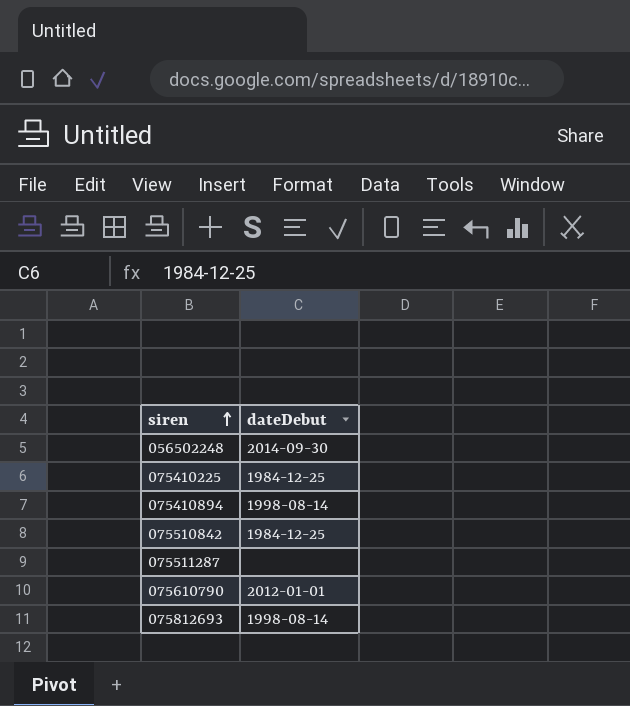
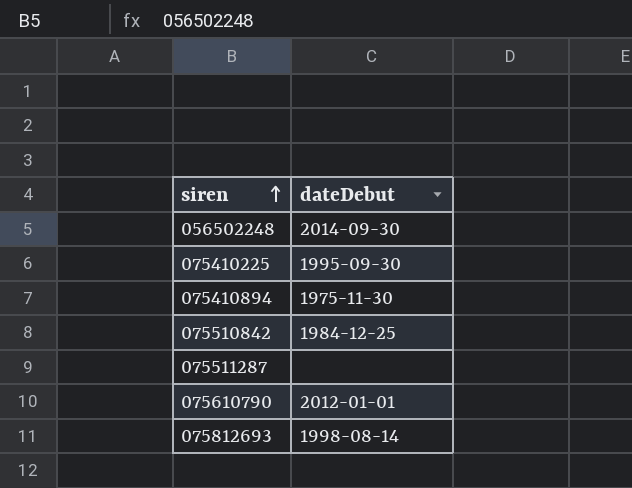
075410225 | dateDebut: 1984-12-25 -> 1995-09-30
075410894 | dateDebut: 1998-08-14 -> 1975-11-30

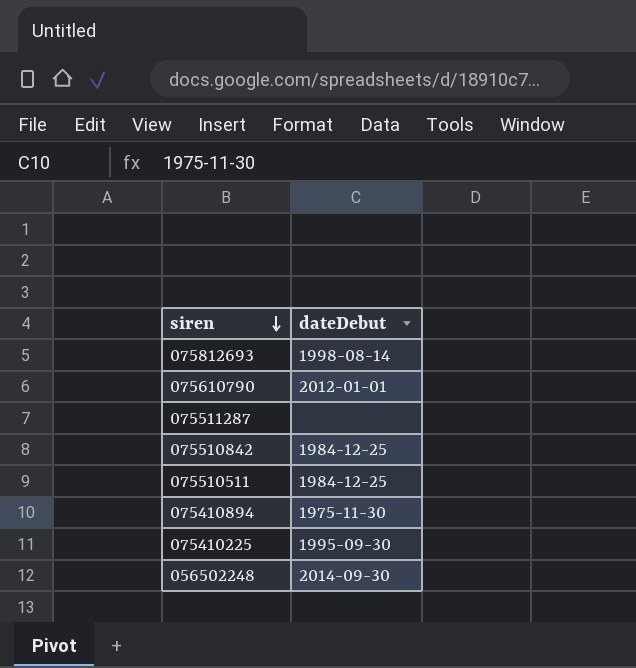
row order: siren ascending -> siren descending
row 075510511: none -> 1984-12-25

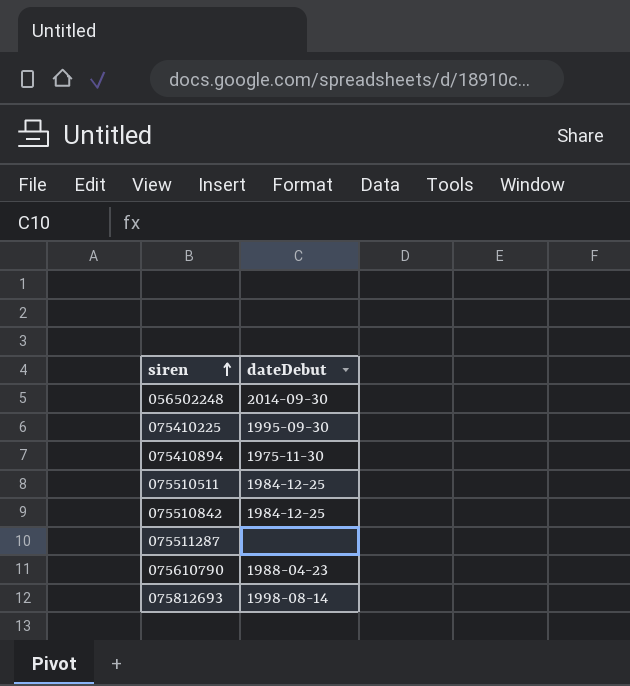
row order: siren descending -> siren ascending
075610790 | dateDebut: 2012-01-01 -> 1988-04-23

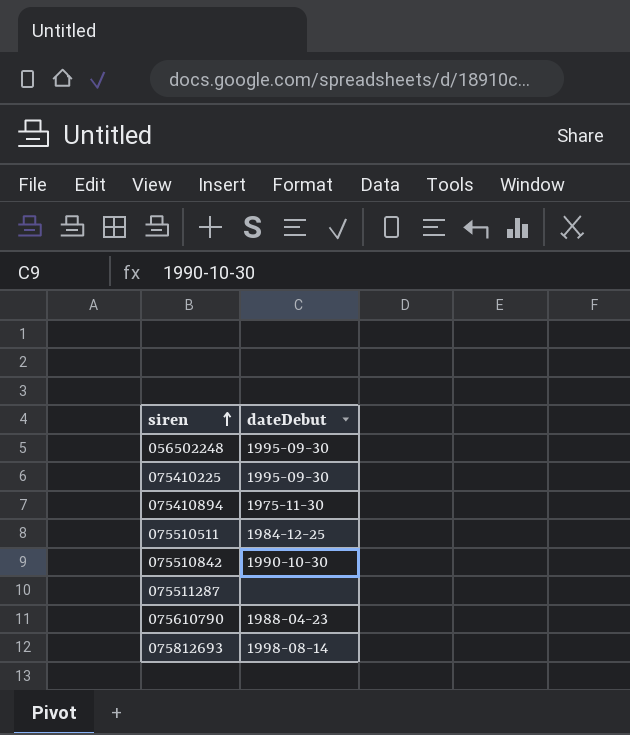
056502248 | dateDebut: 2014-09-30 -> 1995-09-30
075510842 | dateDebut: 1984-12-25 -> 1990-10-30

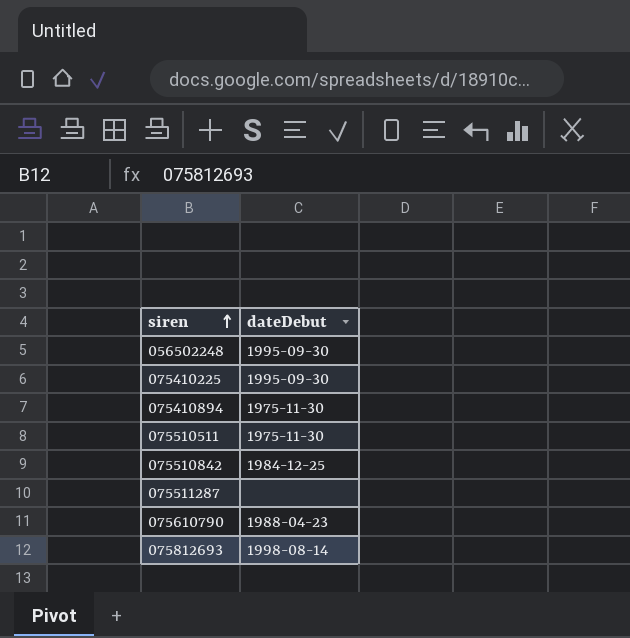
075510511 | dateDebut: 1984-12-25 -> 1975-11-30
075510842 | dateDebut: 1990-10-30 -> 1984-12-25

